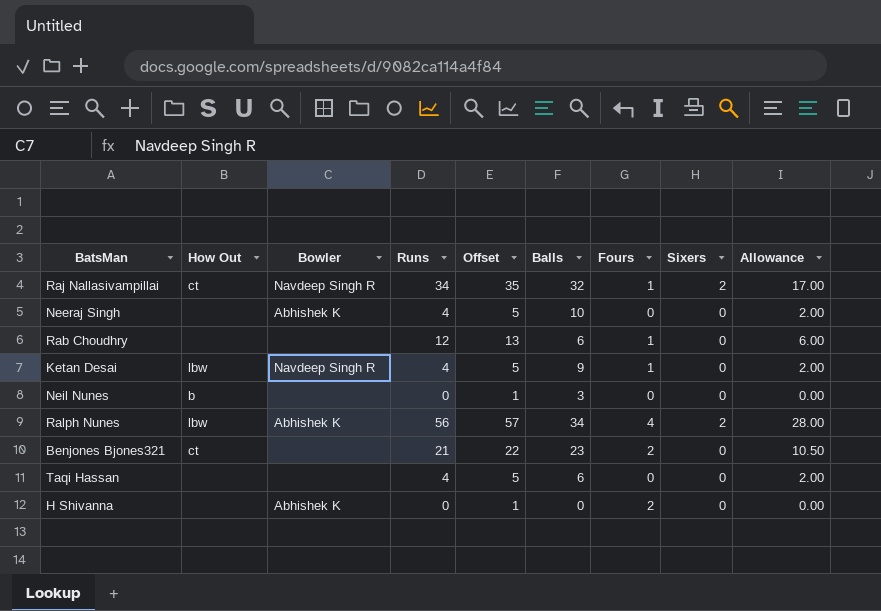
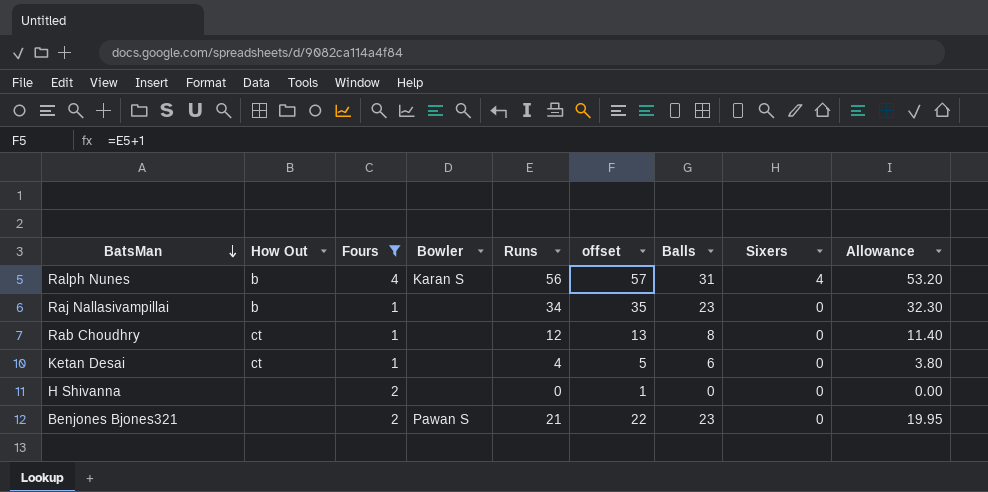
filter: none -> Fours != 0
row order: none -> BatsMan descending
column Fours | position: 7 -> 3
column name: Offset -> offset
column Allowance | formula: [Runs] * 0.5 -> [Runs] * 0.95
Ralph Nunes | How Out: lbw -> b
Ralph Nunes | Bowler: Abhishek K -> Karan S
Ralph Nunes | Balls: 34 -> 31
Ralph Nunes | Sixers: 2 -> 4
Raj Nallasivampillai | How Out: ct -> b
Raj Nallasivampillai | Bowler: Navdeep Singh R -> none
Raj Nallasivampillai | Balls: 32 -> 23
Raj Nallasivampillai | Sixers: 2 -> 0
Rab Choudhry | How Out: none -> ct
Rab Choudhry | Balls: 6 -> 8
Ketan Desai | How Out: lbw -> ct
Ketan Desai | Bowler: Navdeep Singh R -> none
Ketan Desai | Balls: 9 -> 6
H Shivanna | Bowler: Abhishek K -> none
Benjones Bjones321 | How Out: ct -> none
Benjones Bjones321 | Bowler: none -> Pawan S

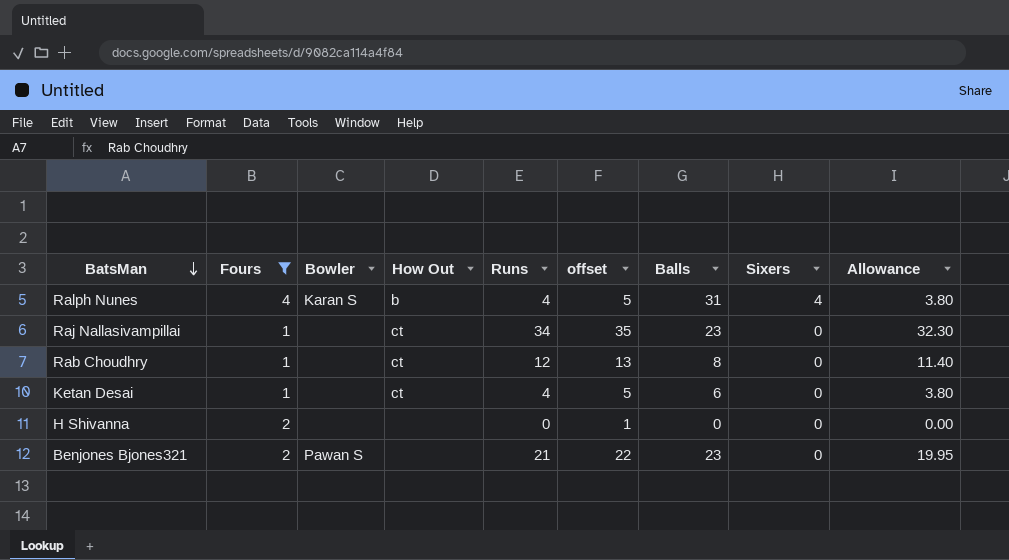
column How Out | position: 2 -> 4
Ralph Nunes | Runs: 56 -> 4
Ralph Nunes | offset: 57 -> 5
Ralph Nunes | Allowance: 53.20 -> 3.80
Raj Nallasivampillai | How Out: b -> ct

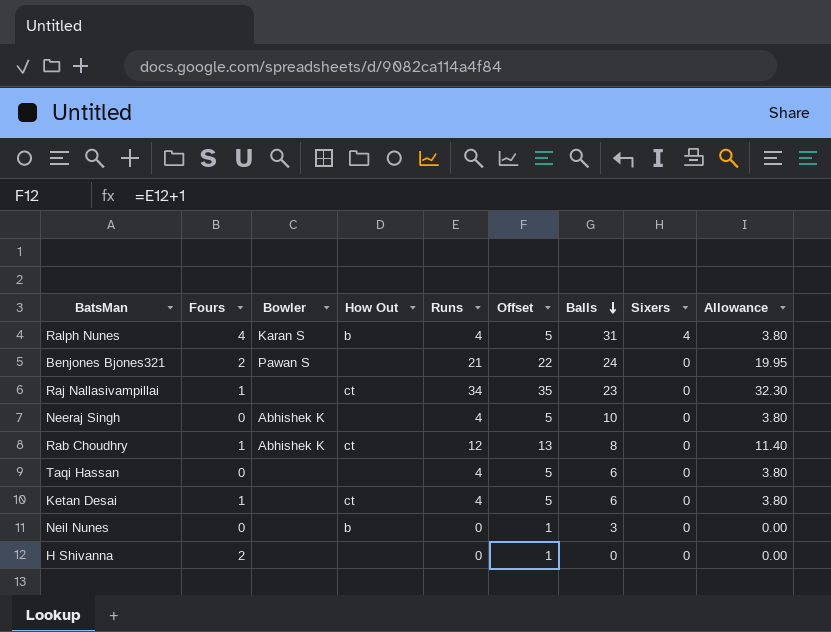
filter: Fours != 0 -> none
row order: BatsMan descending -> Balls descending
column name: offset -> Offset
Benjones Bjones321 | Balls: 23 -> 24
Rab Choudhry | Bowler: none -> Abhishek K

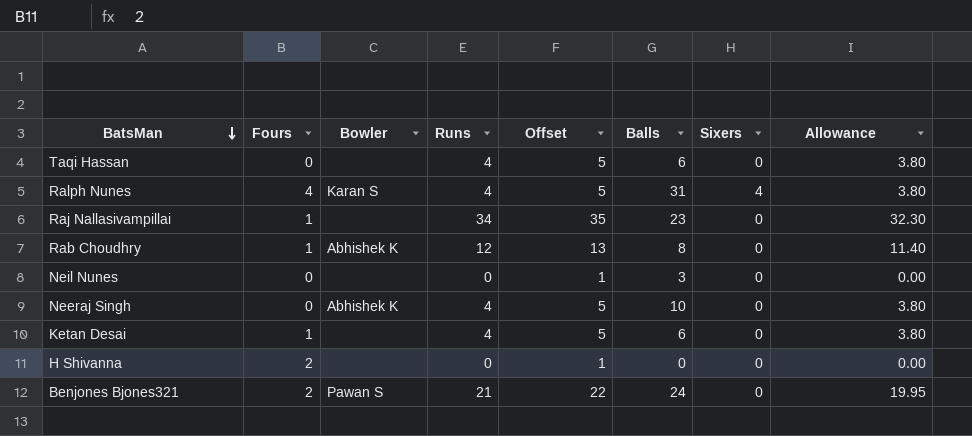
row order: Balls descending -> BatsMan descending
column How Out | position: 4 -> none

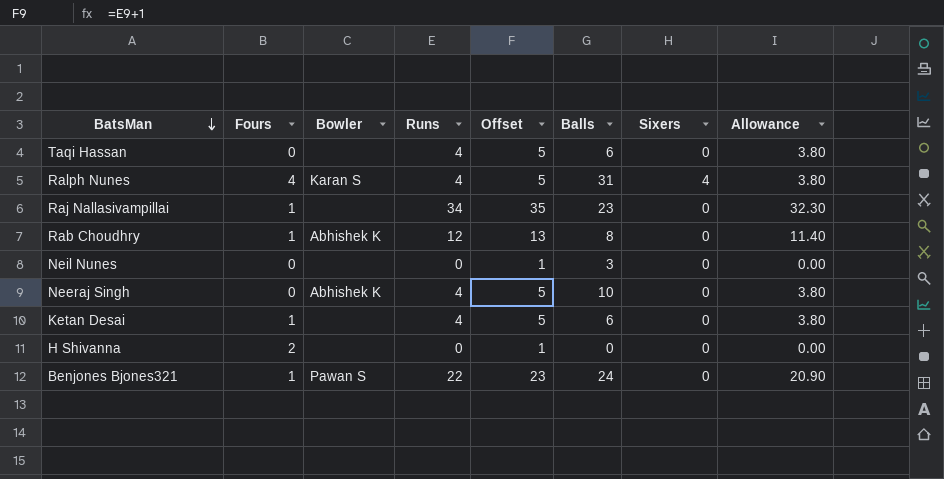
Benjones Bjones321 | Fours: 2 -> 1
Benjones Bjones321 | Runs: 21 -> 22
Benjones Bjones321 | Offset: 22 -> 23
Benjones Bjones321 | Allowance: 19.95 -> 20.90

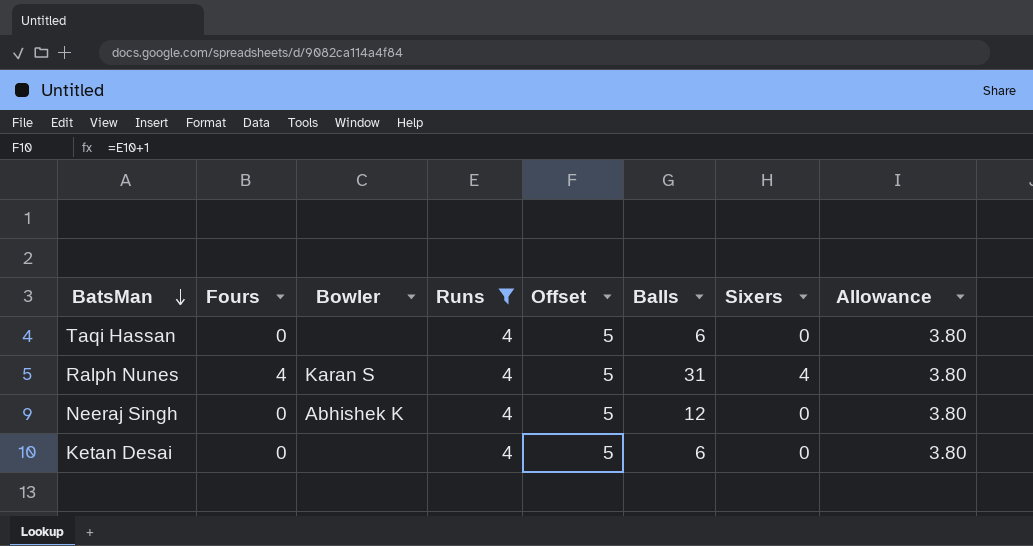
filter: none -> Runs = 4
Neeraj Singh | Balls: 10 -> 12
Ketan Desai | Fours: 1 -> 0

